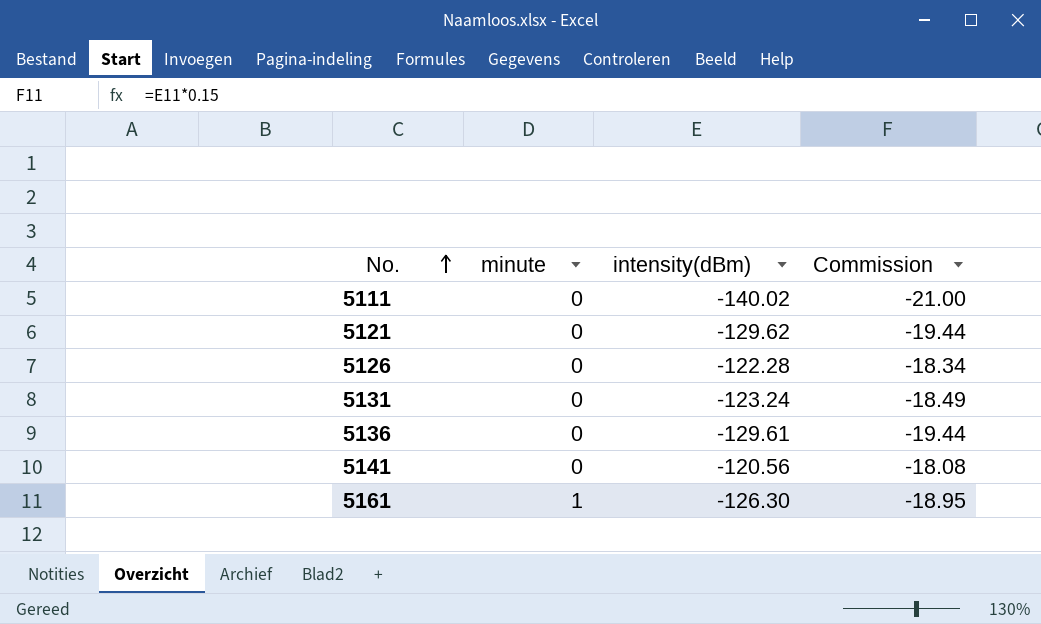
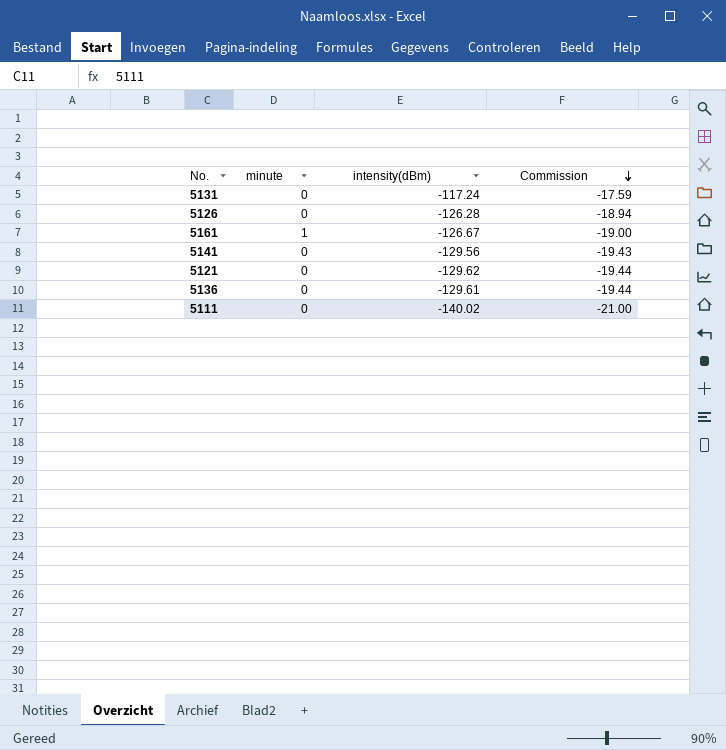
row order: No. ascending -> Commission descending
5131 | intensity(dBm): -123.24 -> -117.24
5131 | Commission: -18.49 -> -17.59
5126 | intensity(dBm): -122.28 -> -126.28
5126 | Commission: -18.34 -> -18.94
5161 | intensity(dBm): -126.30 -> -126.67
5161 | Commission: -18.95 -> -19.00
5141 | intensity(dBm): -120.56 -> -129.56
5141 | Commission: -18.08 -> -19.43

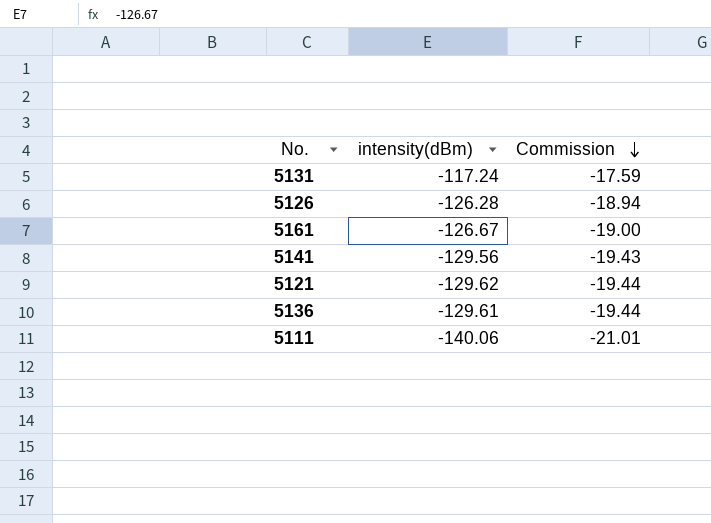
column minute | position: 2 -> none
5111 | intensity(dBm): -140.02 -> -140.06
5111 | Commission: -21.00 -> -21.01

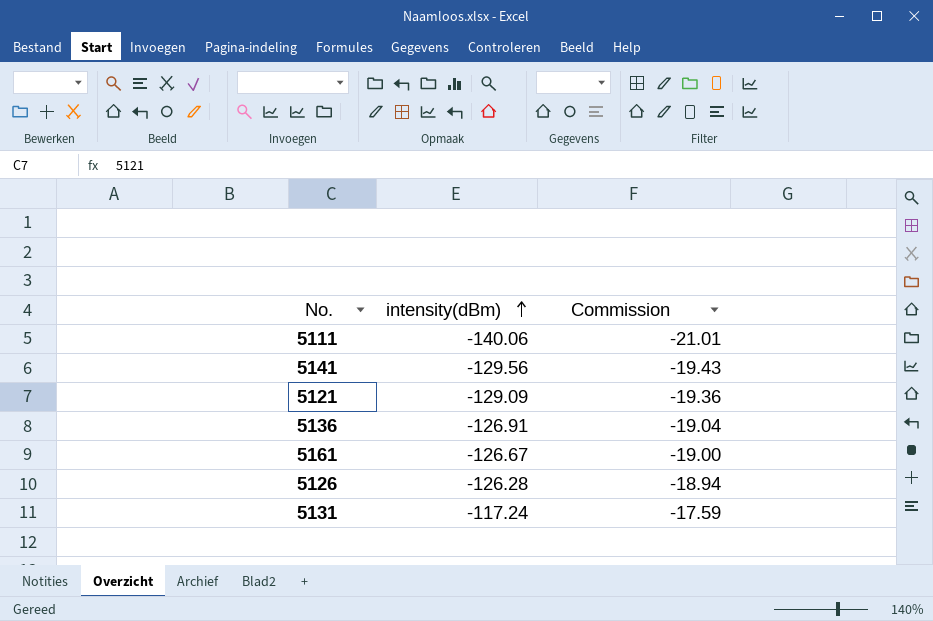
row order: Commission descending -> intensity(dBm) ascending
5121 | intensity(dBm): -129.62 -> -129.09
5121 | Commission: -19.44 -> -19.36
5136 | intensity(dBm): -129.61 -> -126.91
5136 | Commission: -19.44 -> -19.04

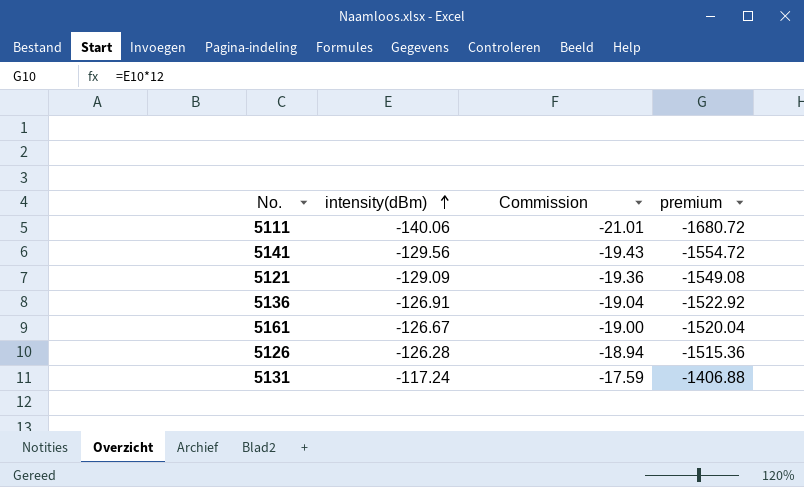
column premium | formula: none -> [intensity(dBm)] * 12

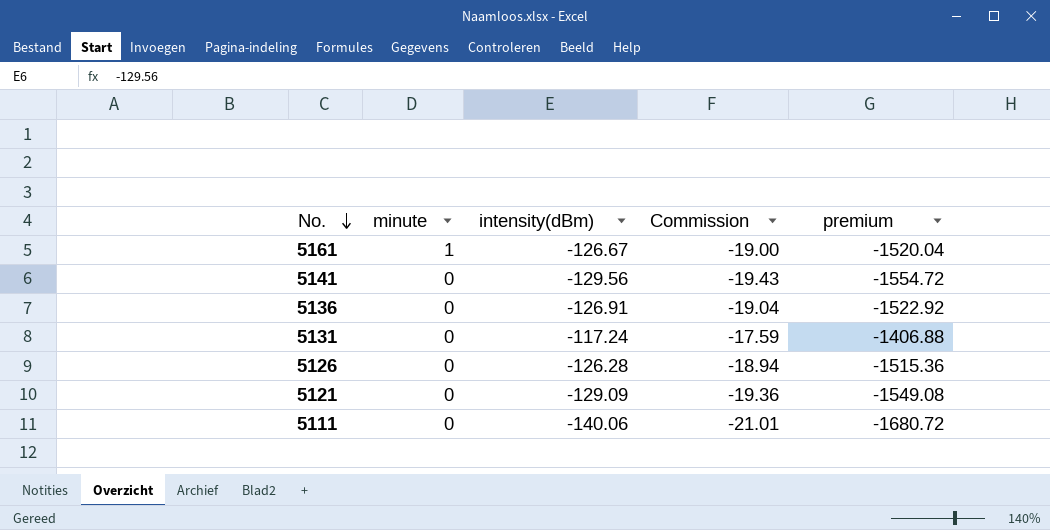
row order: intensity(dBm) ascending -> No. descending
column minute | position: none -> 2

